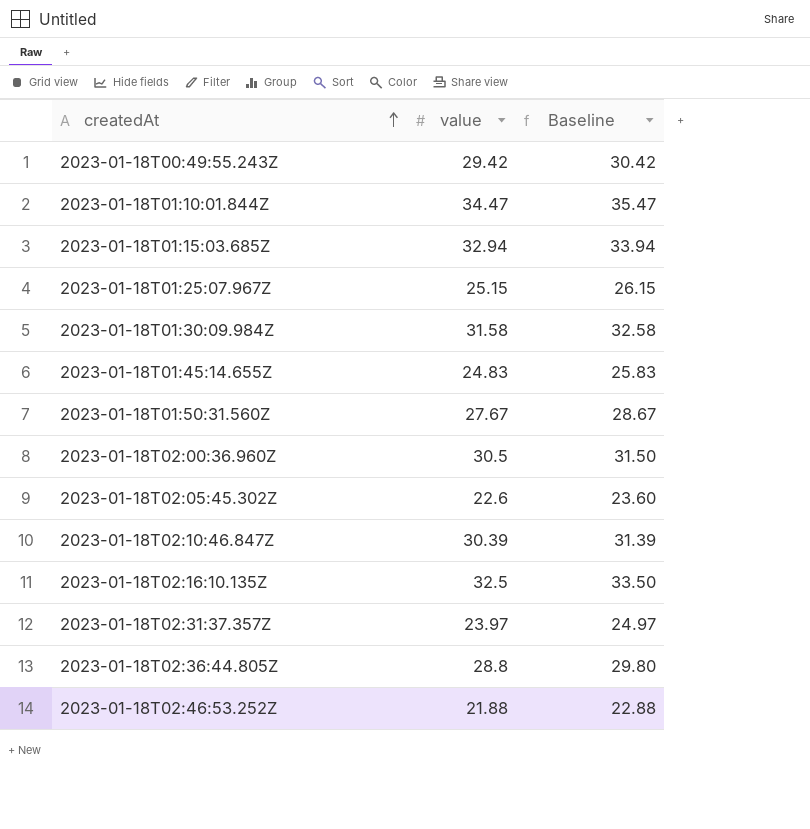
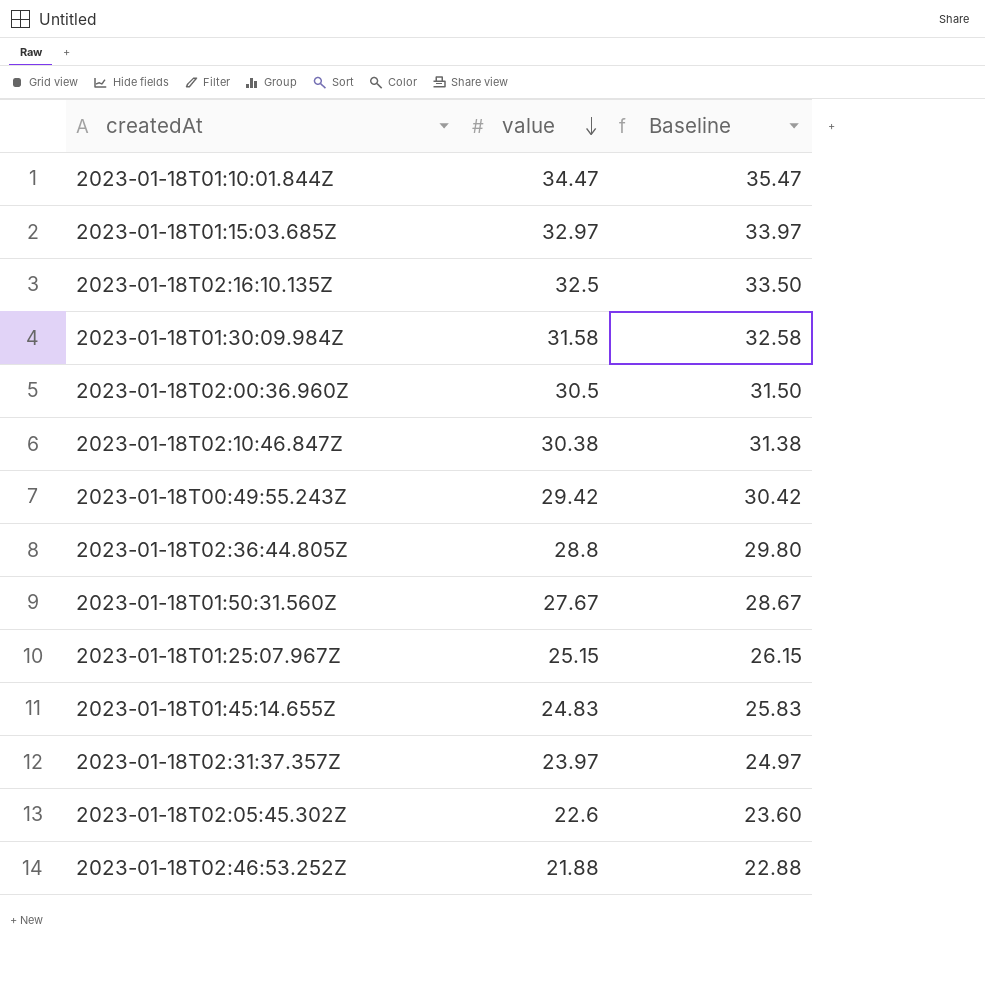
row order: createdAt ascending -> value descending
2023-01-18T01:15:03.685Z | value: 32.94 -> 32.97
2023-01-18T01:15:03.685Z | Baseline: 33.94 -> 33.97
2023-01-18T02:10:46.847Z | value: 30.39 -> 30.38
2023-01-18T02:10:46.847Z | Baseline: 31.39 -> 31.38

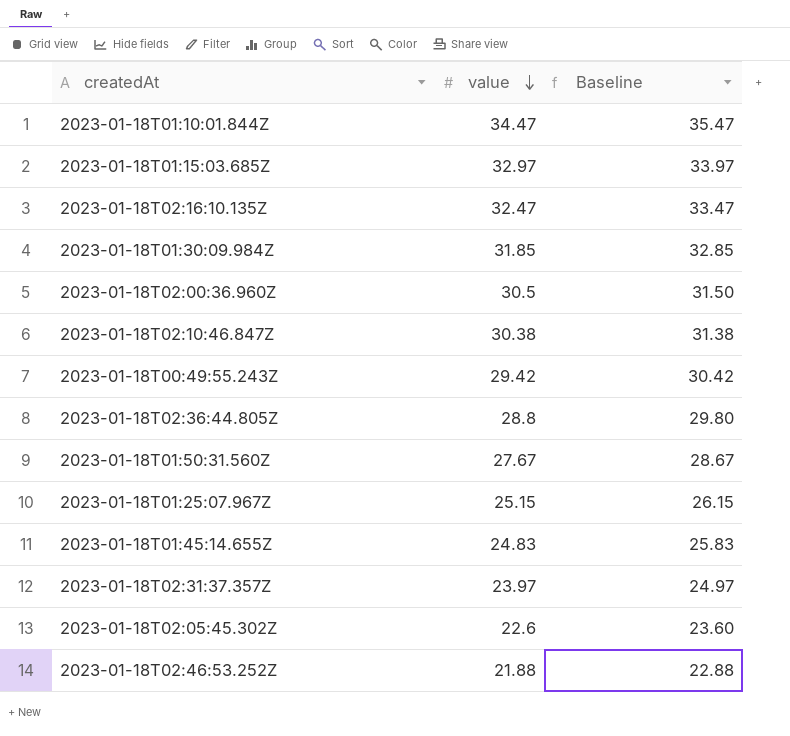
2023-01-18T02:16:10.135Z | value: 32.5 -> 32.47
2023-01-18T02:16:10.135Z | Baseline: 33.50 -> 33.47
2023-01-18T01:30:09.984Z | value: 31.58 -> 31.85
2023-01-18T01:30:09.984Z | Baseline: 32.58 -> 32.85

